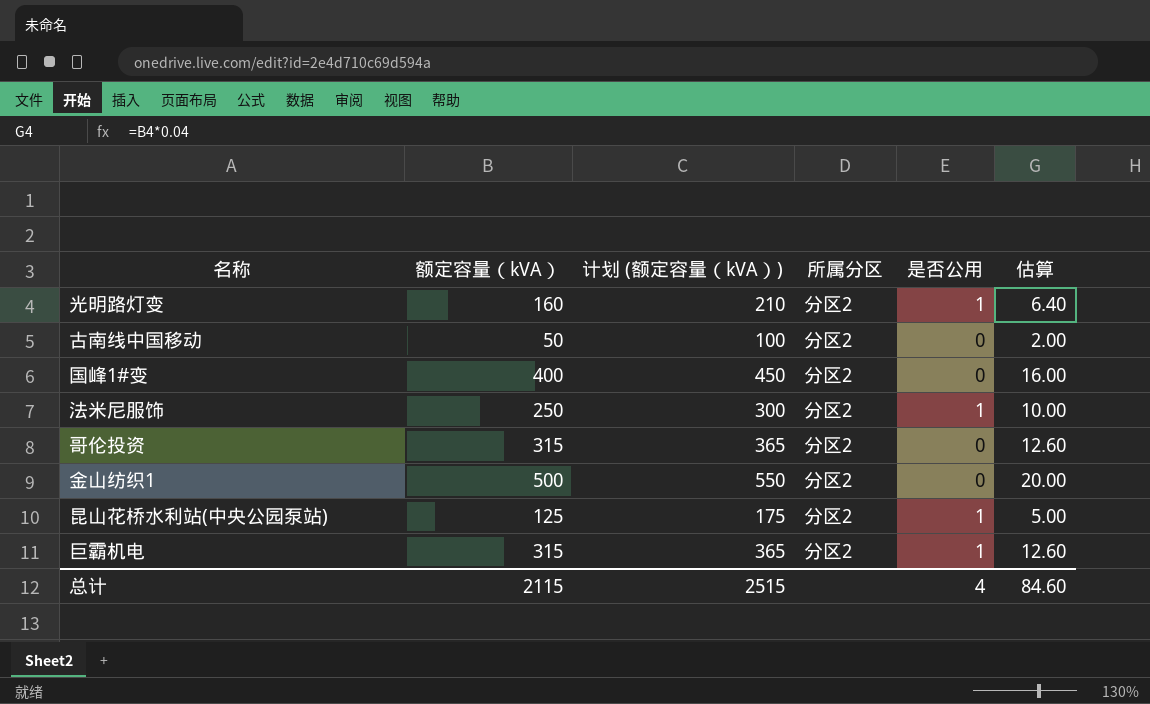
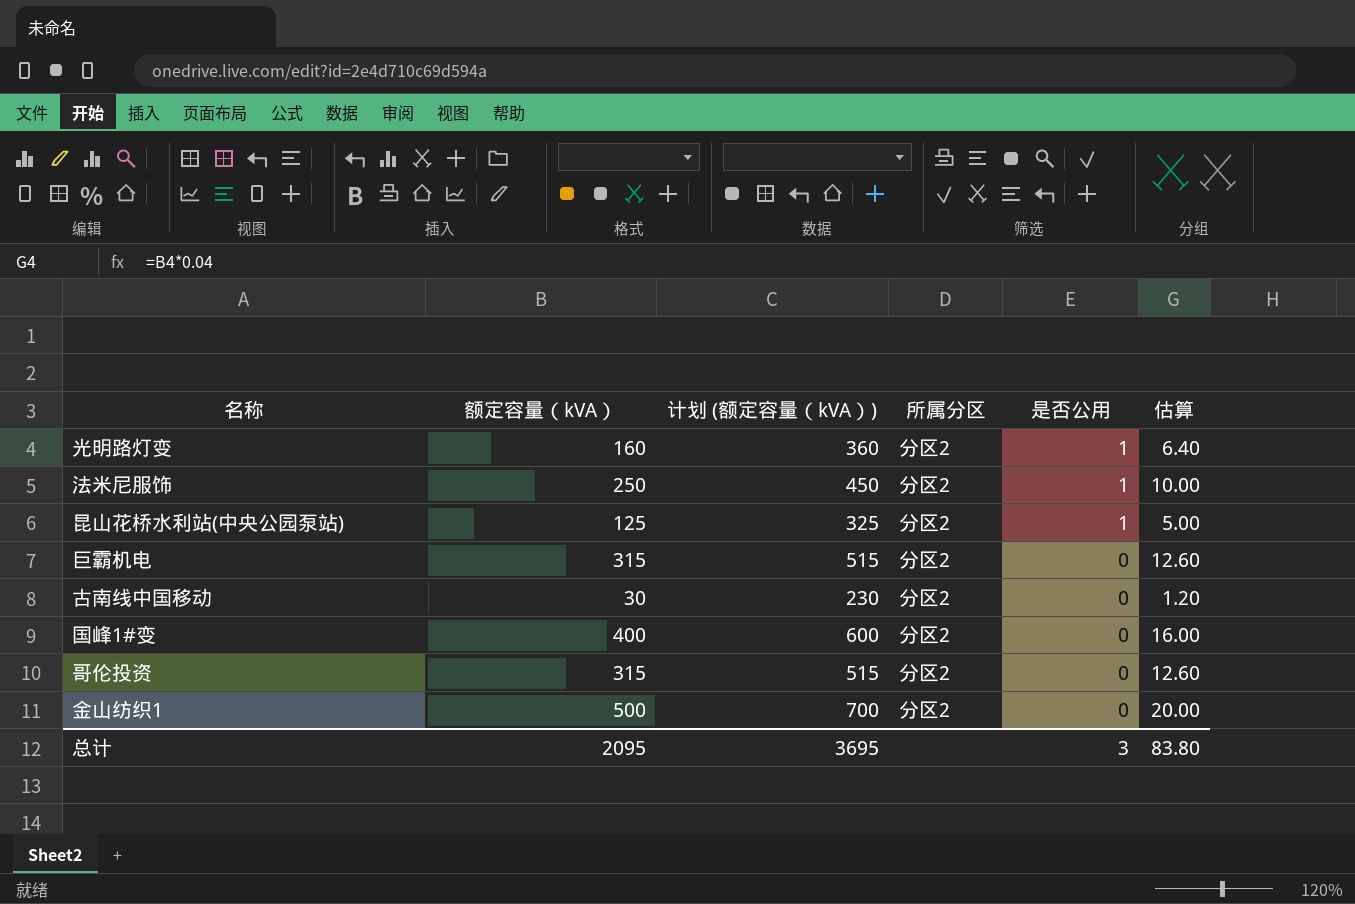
row order: none -> 是否公用 descending
column 计划 (额定容量（kVA）) | formula: [额定容量（kVA）] + 50 -> [额定容量（kVA）] + 200
巨霸机电 | 是否公用: 1 -> 0
古南线中国移动 | 额定容量（kVA）: 50 -> 30
古南线中国移动 | 估算: 2.00 -> 1.20
总计 | 额定容量（kVA）: 2115 -> 2095
总计 | 计划 (额定容量（kVA）): 2515 -> 3695
总计 | 是否公用: 4 -> 3
总计 | 估算: 84.60 -> 83.80

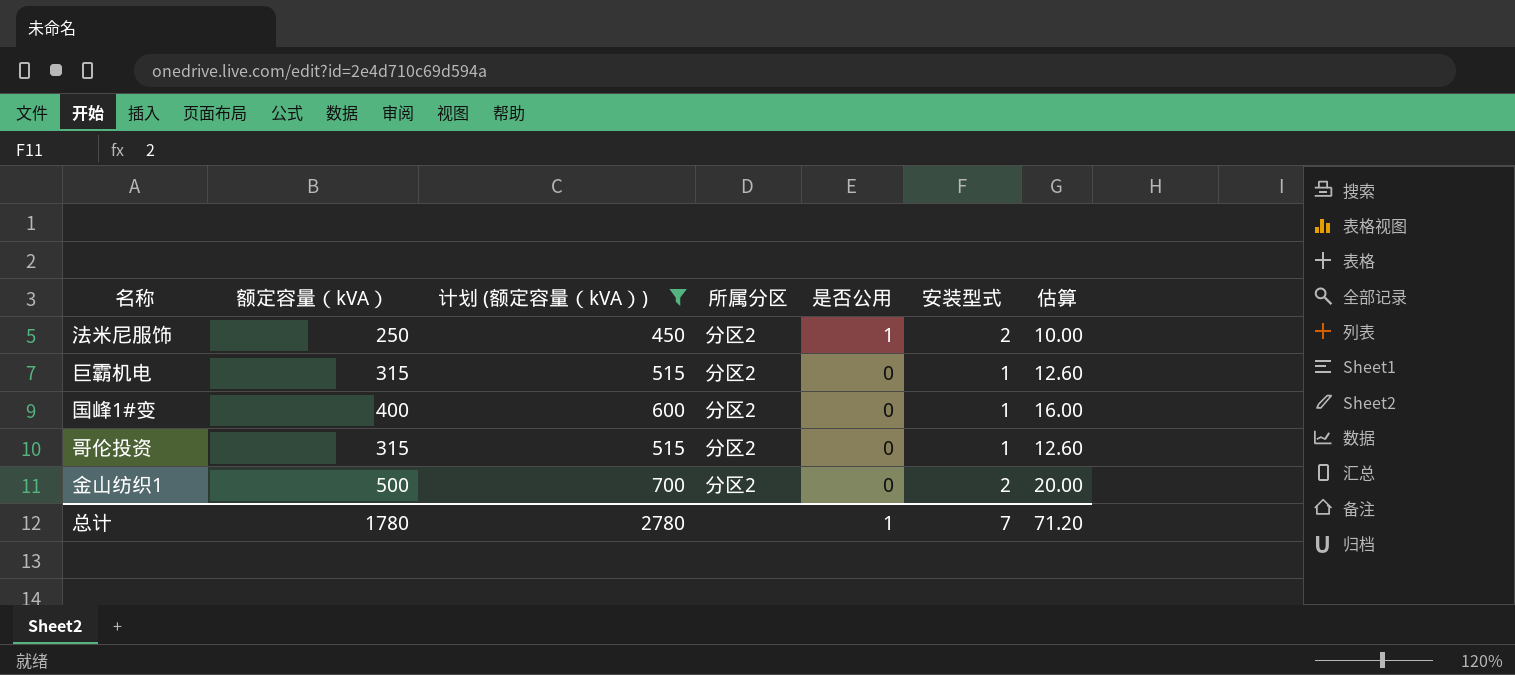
filter: none -> 计划 (额定容量（kVA）) >= 450
column 安装型式 | position: none -> 6
总计 | 额定容量（kVA）: 2095 -> 1780
总计 | 计划 (额定容量（kVA）): 3695 -> 2780
总计 | 是否公用: 3 -> 1
总计 | 估算: 83.80 -> 71.20

